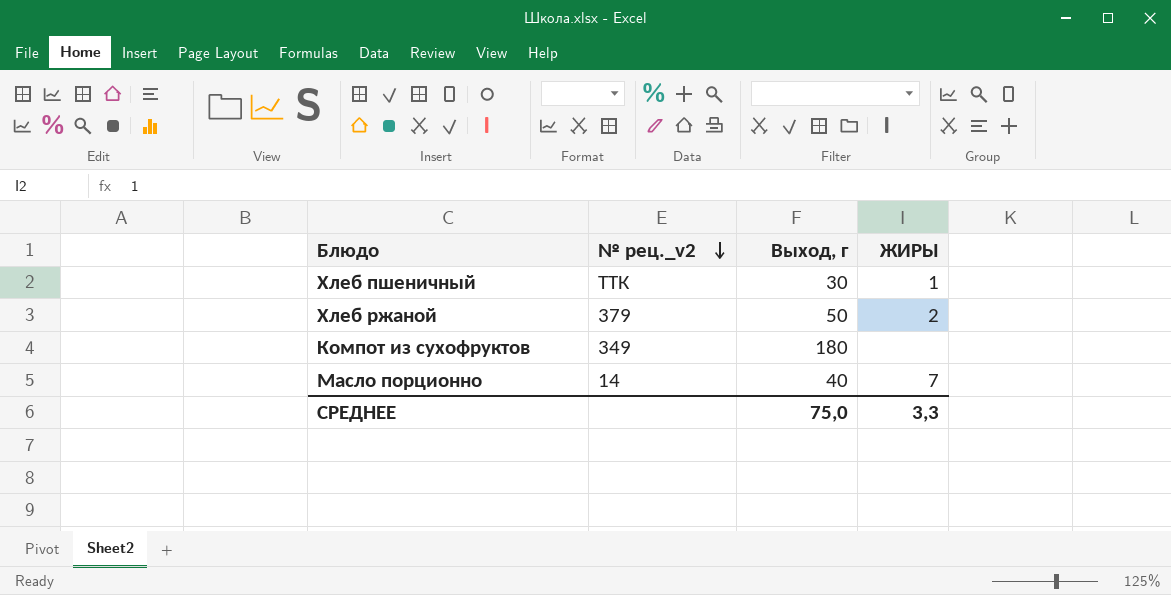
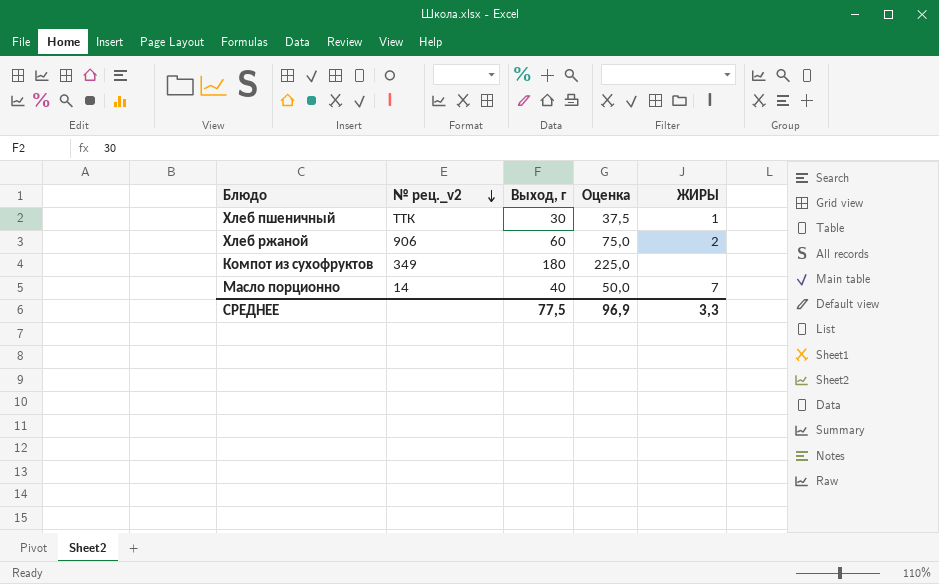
column Оценка | formula: none -> [Выход, г] * 1,25
Хлеб ржаной | № рец._v2: 379 -> 906
Хлеб ржаной | Выход, г: 50 -> 60
СРЕДНЕЕ | Выход, г: 75,0 -> 77,5

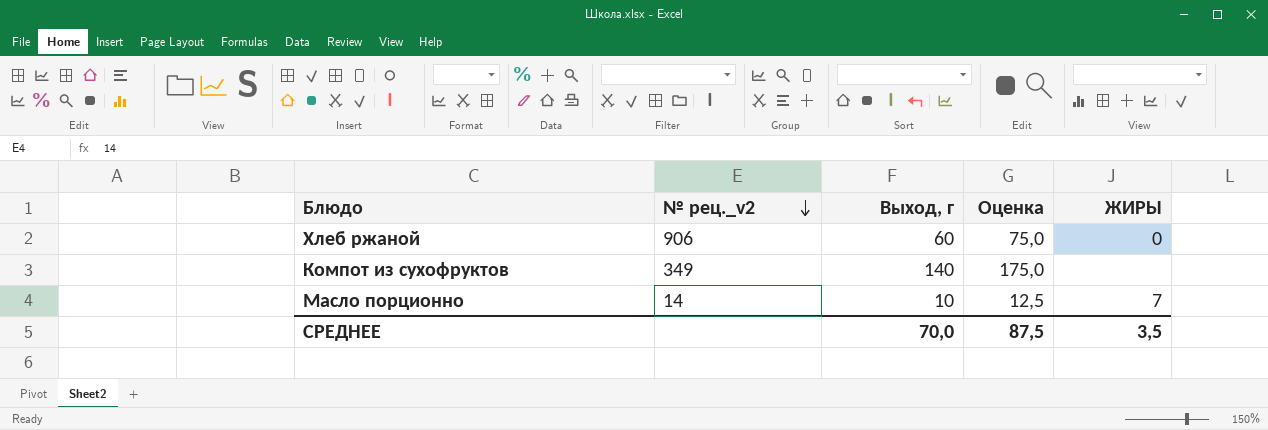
row Хлеб пшеничный: ТТК | 30 | 37,5 | 1 -> none
Хлеб ржаной | ЖИРЫ: 2 -> 0
Компот из сухофруктов | Выход, г: 180 -> 140
Компот из сухофруктов | Оценка: 225,0 -> 175,0
Масло порционно | Выход, г: 40 -> 10
Масло порционно | Оценка: 50,0 -> 12,5
СРЕДНЕЕ | Выход, г: 77,5 -> 70,0
СРЕДНЕЕ | Оценка: 96,9 -> 87,5
СРЕДНЕЕ | ЖИРЫ: 3,3 -> 3,5

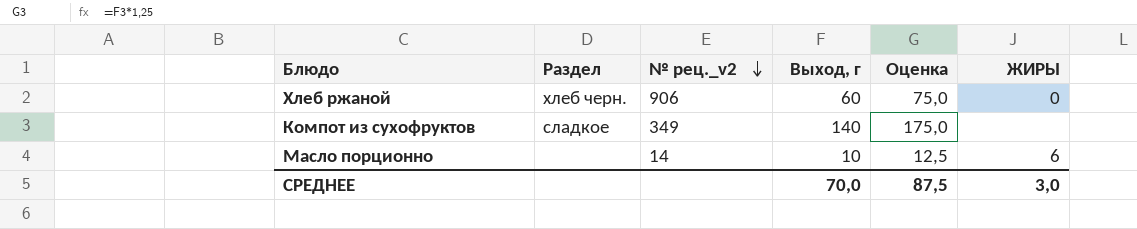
column Раздел | position: none -> 2
Масло порционно | ЖИРЫ: 7 -> 6
СРЕДНЕЕ | ЖИРЫ: 3,5 -> 3,0

